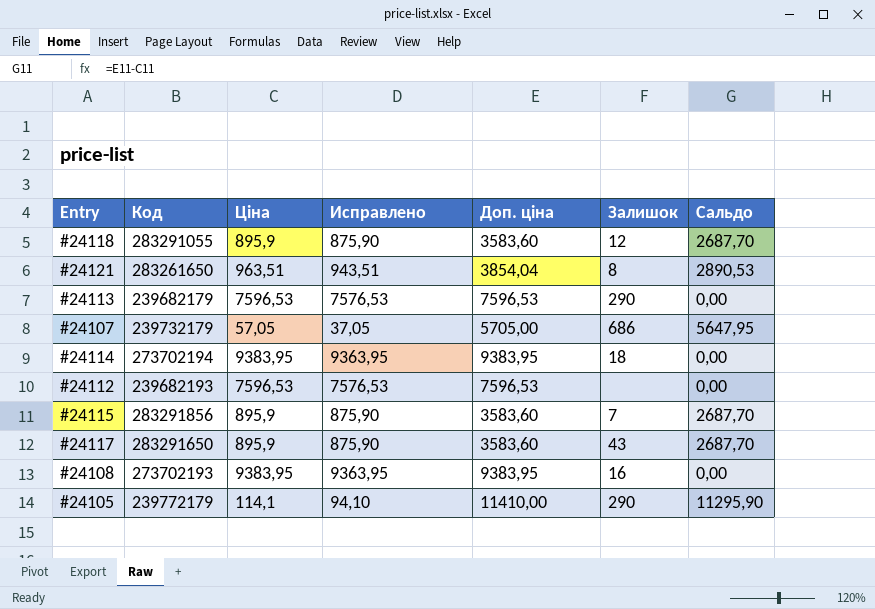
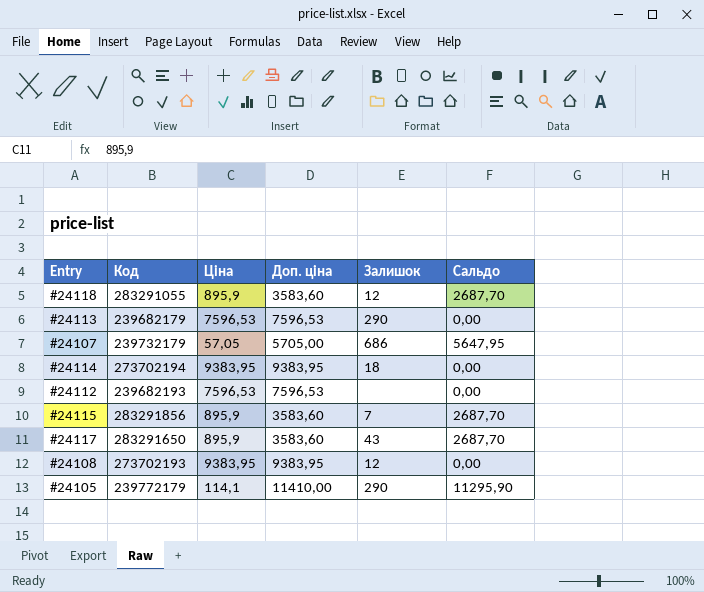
column Исправлено | formula: [Ціна] - 20 -> none
row #24121: 283261650 | 963,51 | 943,51 | 3854,04 | 8 | 2890,53 -> none
#24108 | Залишок: 16 -> 12

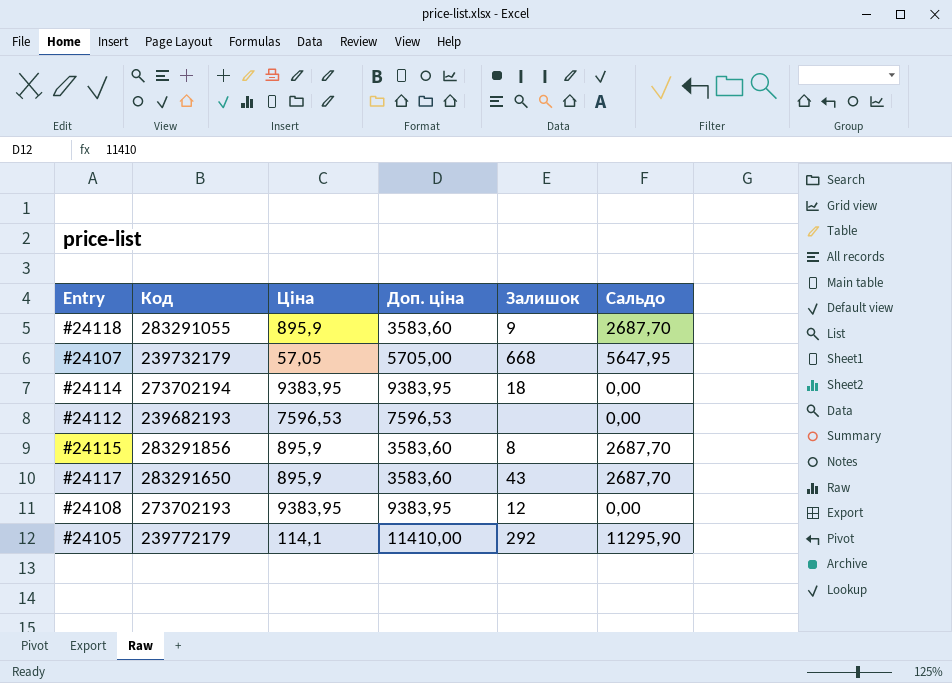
row #24113: 239682179 | 7596,53 | 7596,53 | 290 | 0,00 -> none
#24118 | Залишок: 12 -> 9
#24107 | Залишок: 686 -> 668
#24115 | Залишок: 7 -> 8
#24105 | Залишок: 290 -> 292

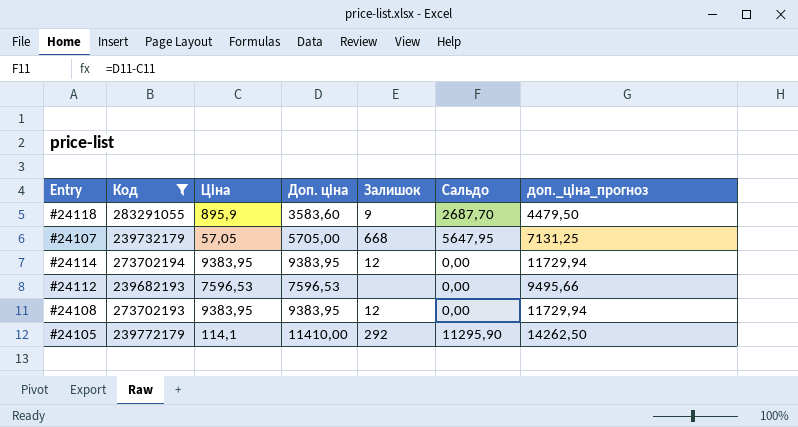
filter: none -> Код <= 283291055
column доп._ціна_прогноз | formula: none -> [Доп. ціна] * 1,25
#24114 | Залишок: 18 -> 12

